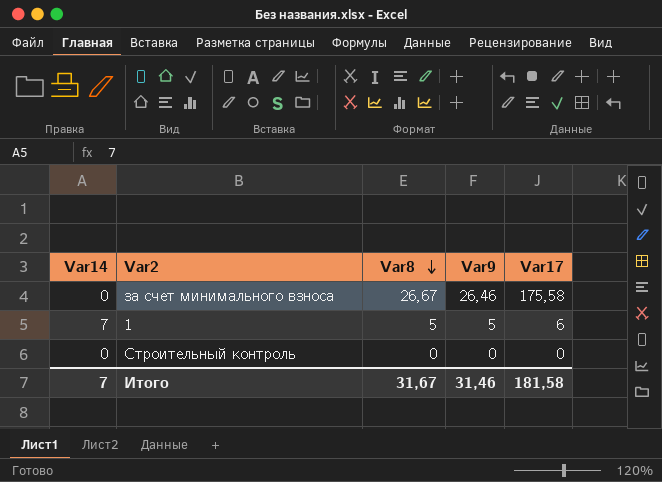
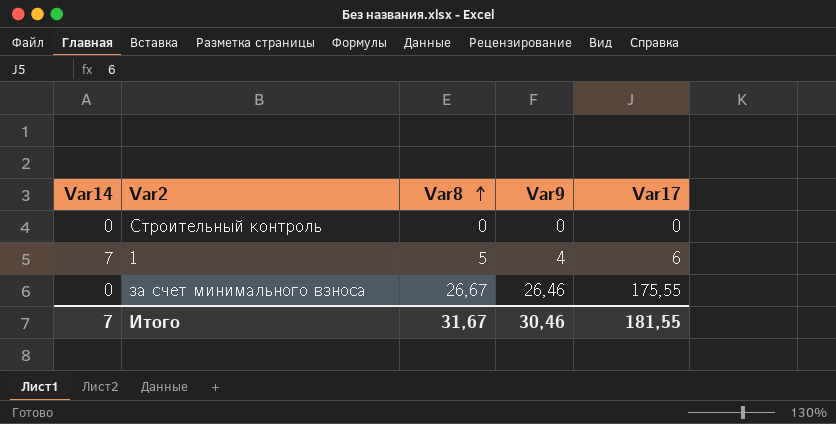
row order: Var8 descending -> Var8 ascending
1 | Var9: 5 -> 4
за счет минимального взноса | Var17: 175,58 -> 175,55
Итого | Var9: 31,46 -> 30,46
Итого | Var17: 181,58 -> 181,55

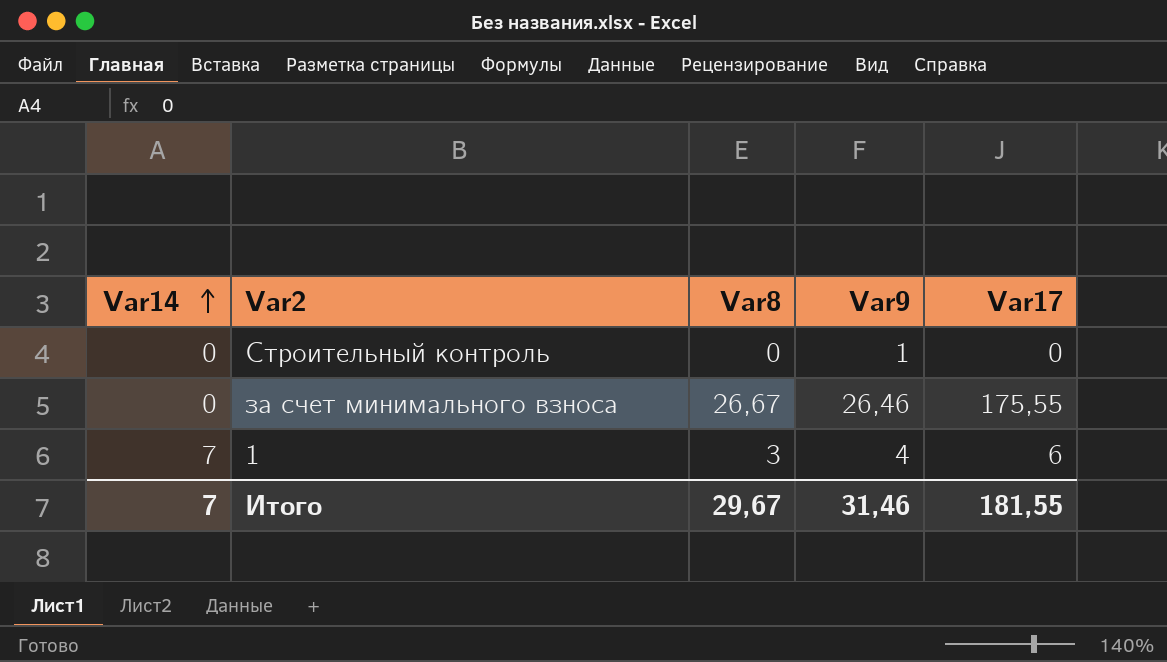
row order: Var8 ascending -> Var14 ascending
Строительный контроль | Var9: 0 -> 1
1 | Var8: 5 -> 3
Итого | Var8: 31,67 -> 29,67
Итого | Var9: 30,46 -> 31,46

